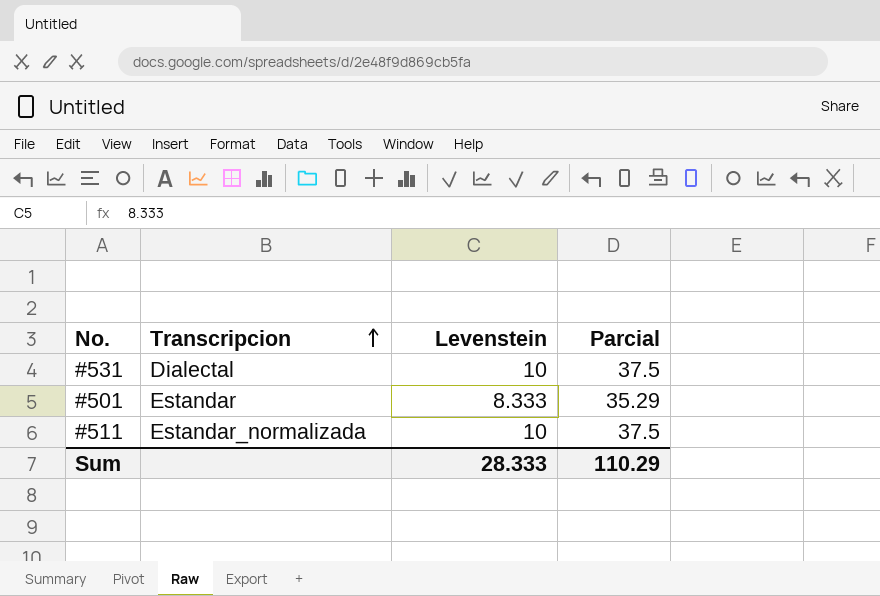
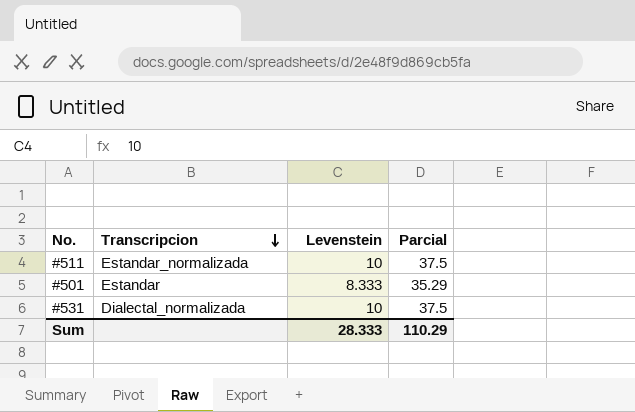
row order: Transcripcion ascending -> Transcripcion descending
#531 | Transcripcion: Dialectal -> Dialectal_normalizada

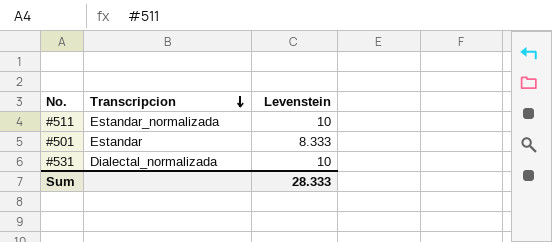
column Parcial | position: 4 -> none

